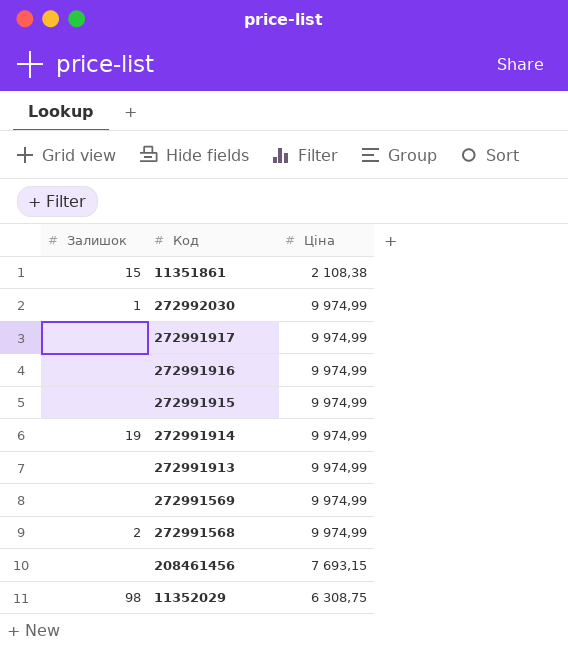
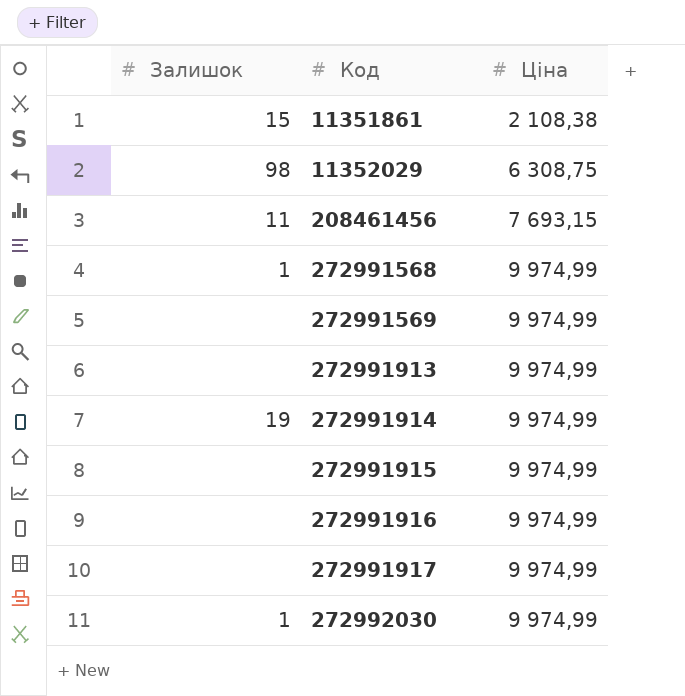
row order: none -> Код ascending
208461456 | Залишок: none -> 11
272991568 | Залишок: 2 -> 1

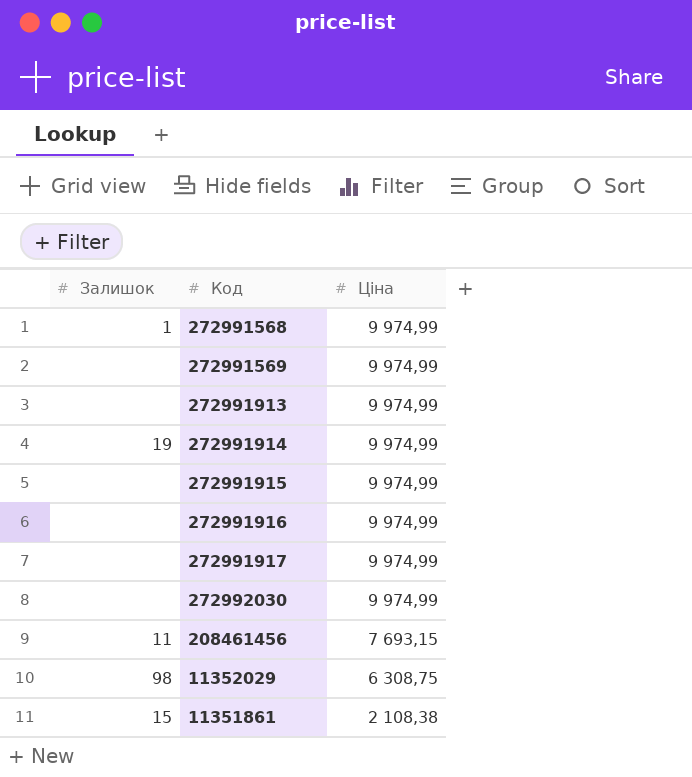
row order: Код ascending -> Ціна descending
272992030 | Залишок: 1 -> none

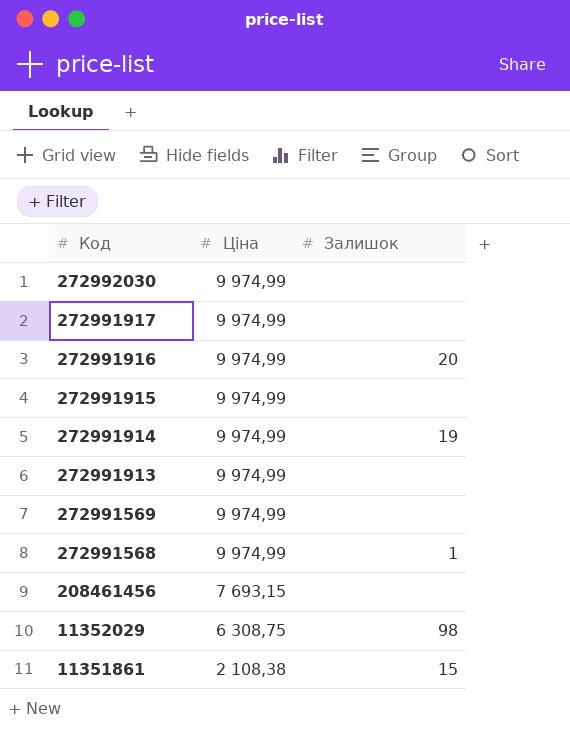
row order: Ціна descending -> Код descending
column Залишок | position: 1 -> 3
272991916 | Залишок: none -> 20
208461456 | Залишок: 11 -> none

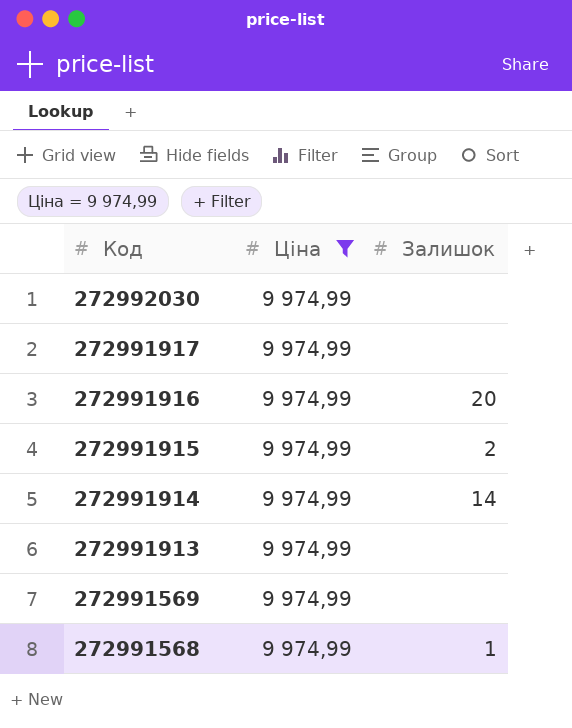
filter: none -> Ціна = 9 974,99
272991915 | Залишок: none -> 2
272991914 | Залишок: 19 -> 14

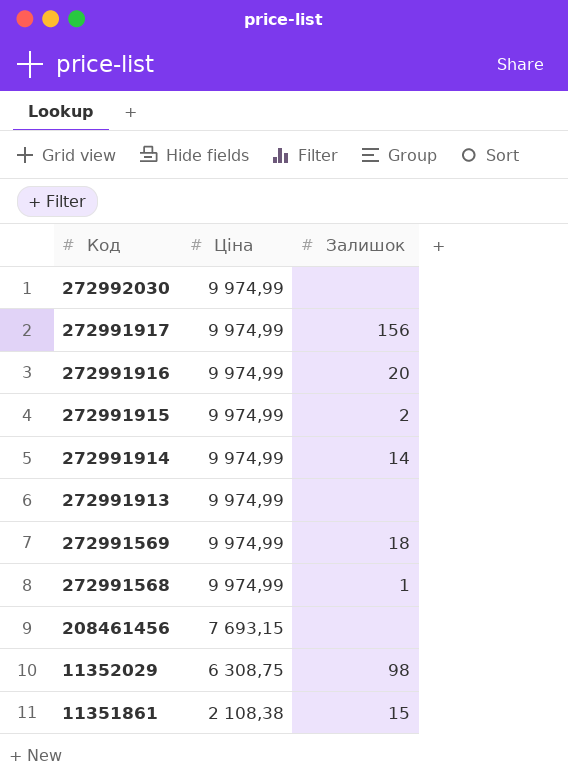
filter: Ціна = 9 974,99 -> none
272991917 | Залишок: none -> 156
272991569 | Залишок: none -> 18

